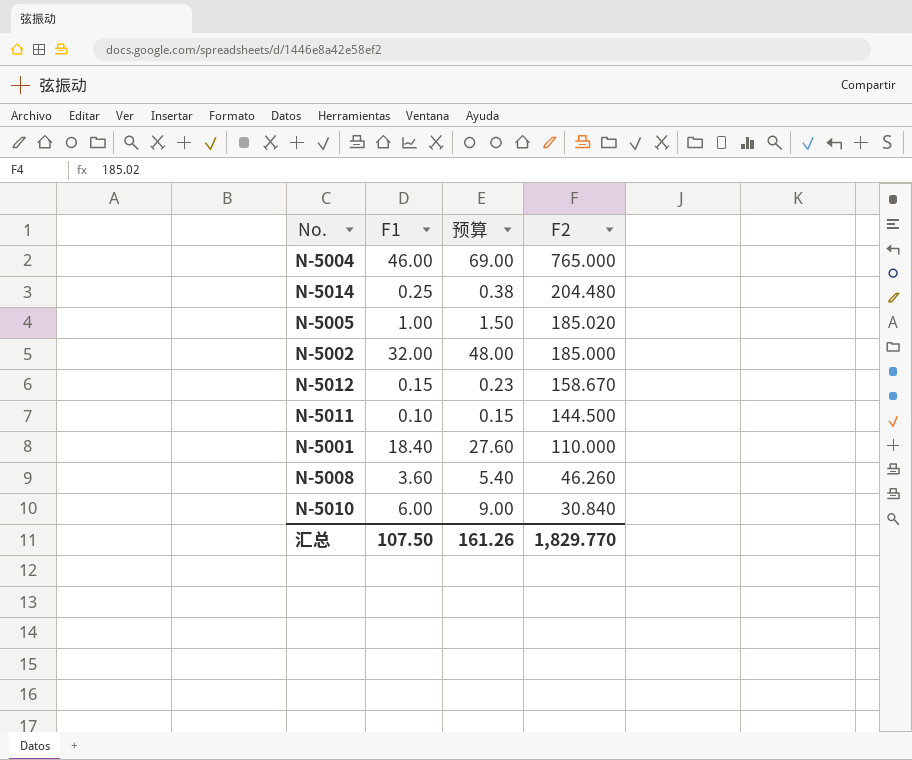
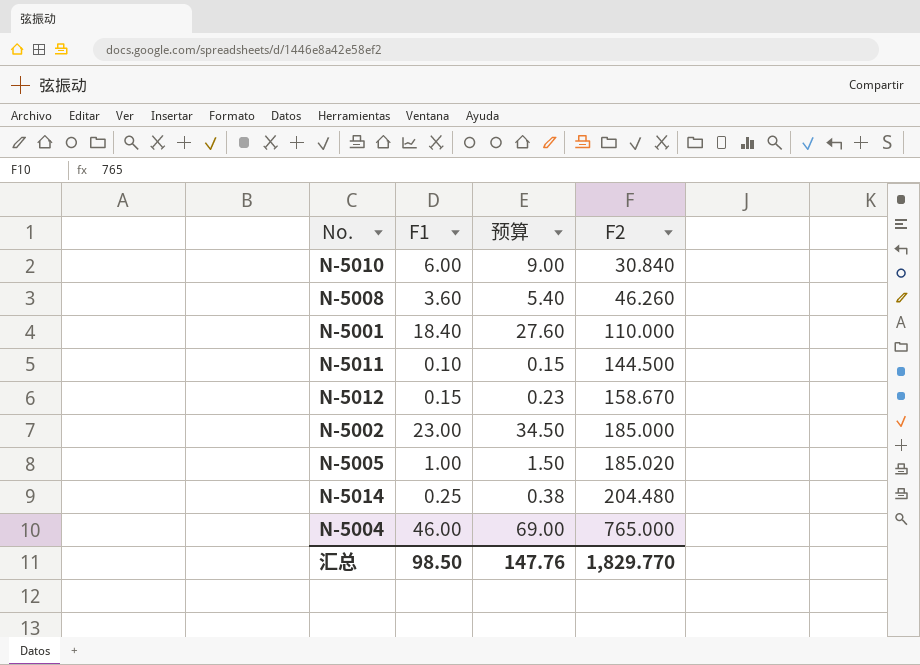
row order: F2 descending -> F2 ascending
N-5002 | F1: 32.00 -> 23.00
N-5002 | 预算: 48.00 -> 34.50
汇总 | F1: 107.50 -> 98.50
汇总 | 预算: 161.26 -> 147.76

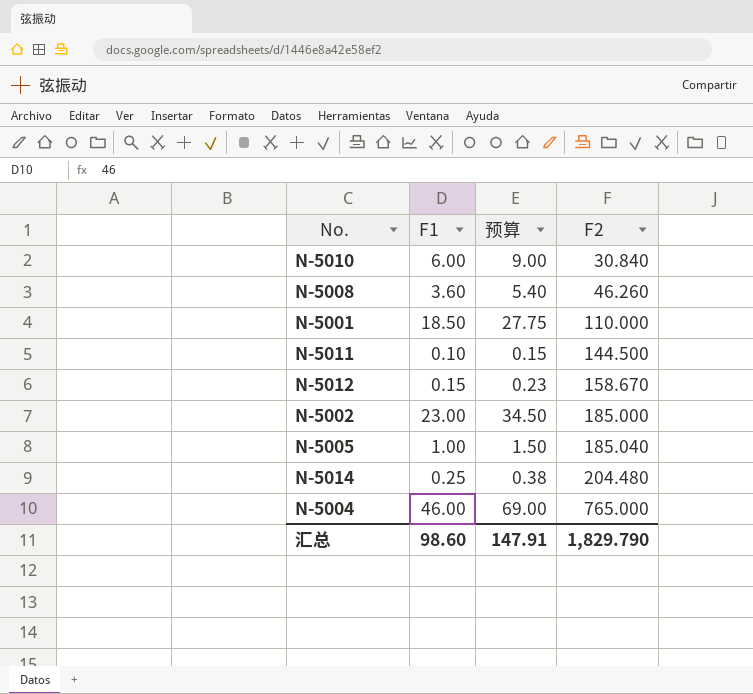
N-5001 | F1: 18.40 -> 18.50
N-5001 | 预算: 27.60 -> 27.75
N-5005 | F2: 185.020 -> 185.040
汇总 | F1: 98.50 -> 98.60
汇总 | 预算: 147.76 -> 147.91
汇总 | F2: 1,829.770 -> 1,829.790

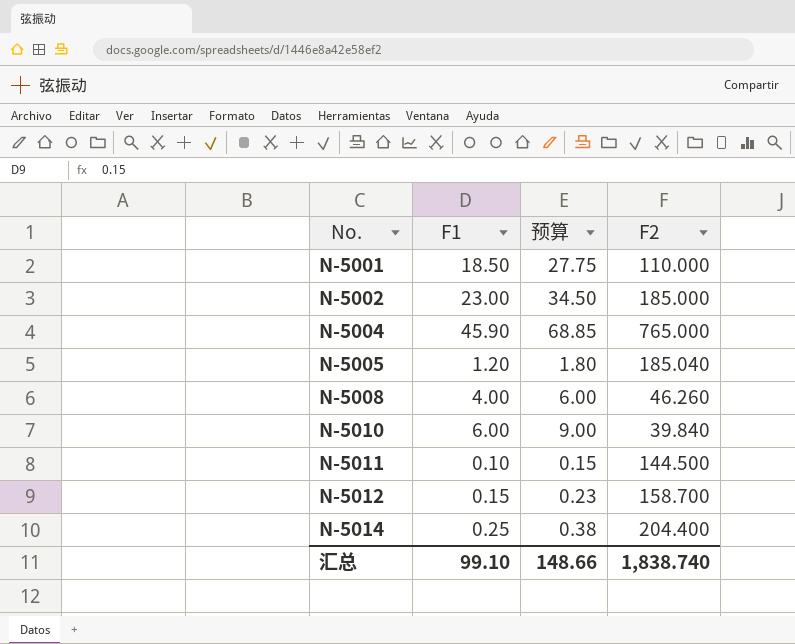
row order: F2 ascending -> No. ascending
N-5004 | F1: 46.00 -> 45.90
N-5004 | 预算: 69.00 -> 68.85
N-5005 | F1: 1.00 -> 1.20
N-5005 | 预算: 1.50 -> 1.80
N-5008 | F1: 3.60 -> 4.00
N-5008 | 预算: 5.40 -> 6.00
N-5010 | F2: 30.840 -> 39.840
N-5012 | F2: 158.670 -> 158.700
N-5014 | F2: 204.480 -> 204.400
汇总 | F1: 98.60 -> 99.10
汇总 | 预算: 147.91 -> 148.66
汇总 | F2: 1,829.790 -> 1,838.740

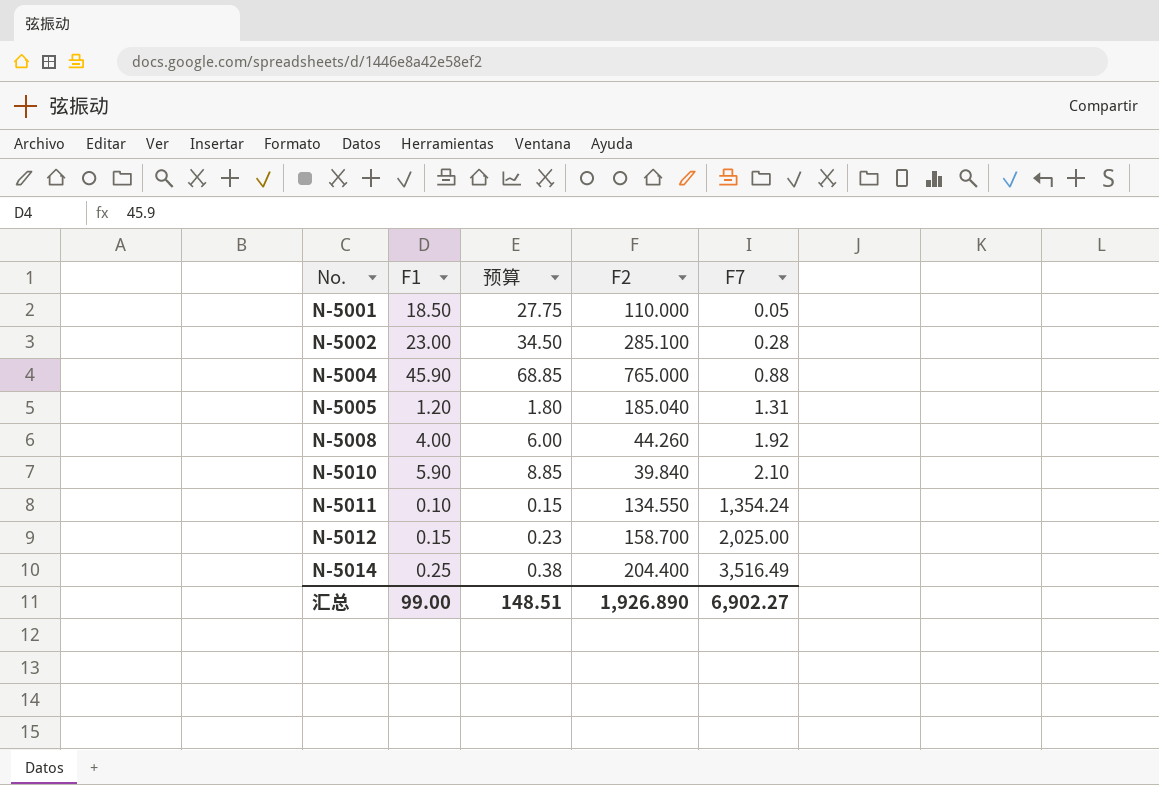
column F7 | position: none -> 5
N-5002 | F2: 185.000 -> 285.100
N-5008 | F2: 46.260 -> 44.260
N-5010 | F1: 6.00 -> 5.90
N-5010 | 预算: 9.00 -> 8.85
N-5011 | F2: 144.500 -> 134.550
汇总 | F1: 99.10 -> 99.00
汇总 | 预算: 148.66 -> 148.51
汇总 | F2: 1,838.740 -> 1,926.890

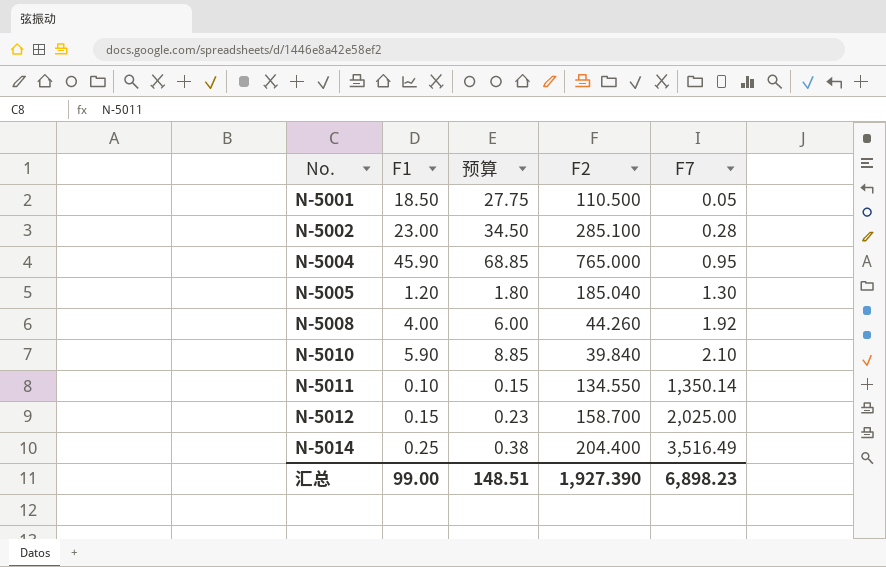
N-5001 | F2: 110.000 -> 110.500
N-5004 | F7: 0.88 -> 0.95
N-5005 | F7: 1.31 -> 1.30
N-5011 | F7: 1,354.24 -> 1,350.14
汇总 | F2: 1,926.890 -> 1,927.390
汇总 | F7: 6,902.27 -> 6,898.23

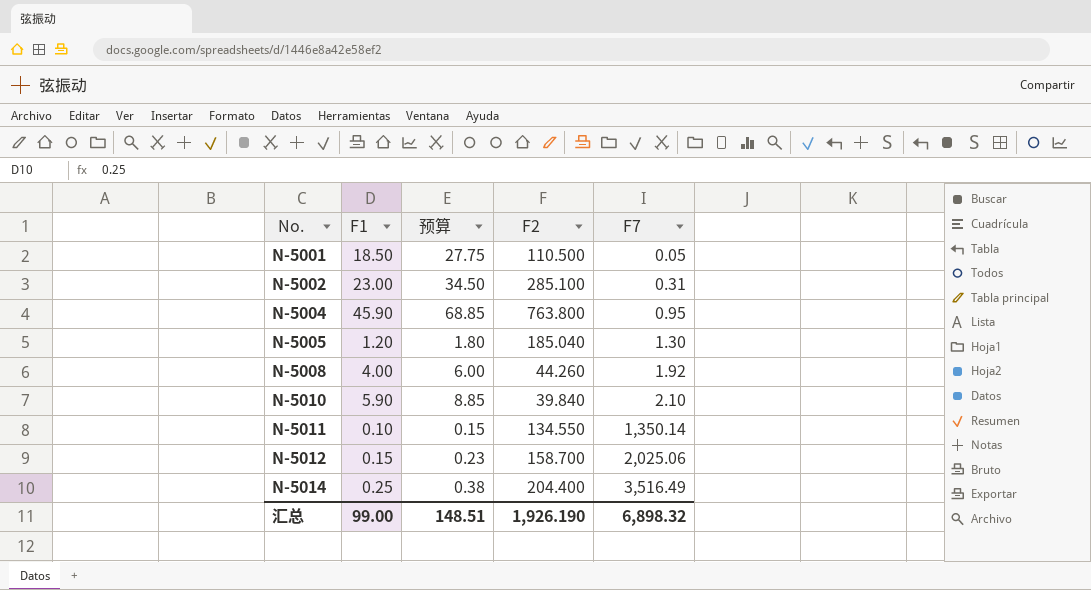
N-5002 | F7: 0.28 -> 0.31
N-5004 | F2: 765.000 -> 763.800
N-5012 | F7: 2,025.00 -> 2,025.06
汇总 | F2: 1,927.390 -> 1,926.190
汇总 | F7: 6,898.23 -> 6,898.32

